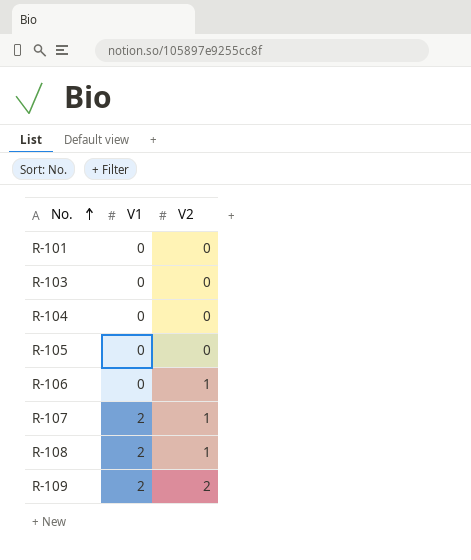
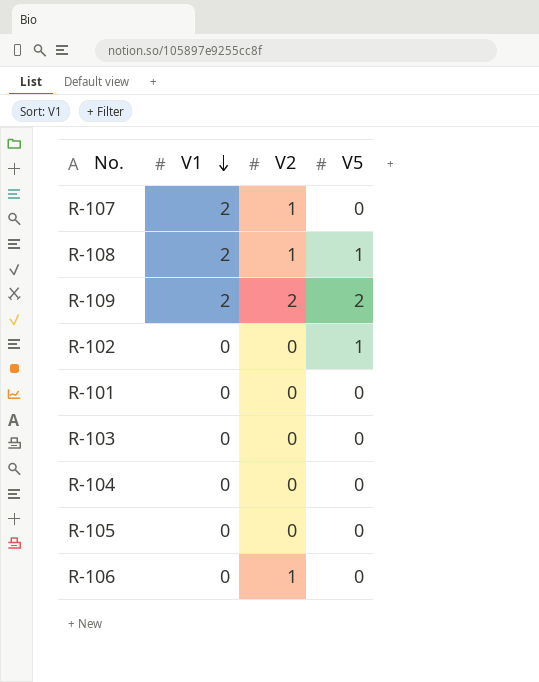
row order: No. ascending -> V1 descending
column V5 | position: none -> 4
row R-102: none -> 0 | 0 | 1

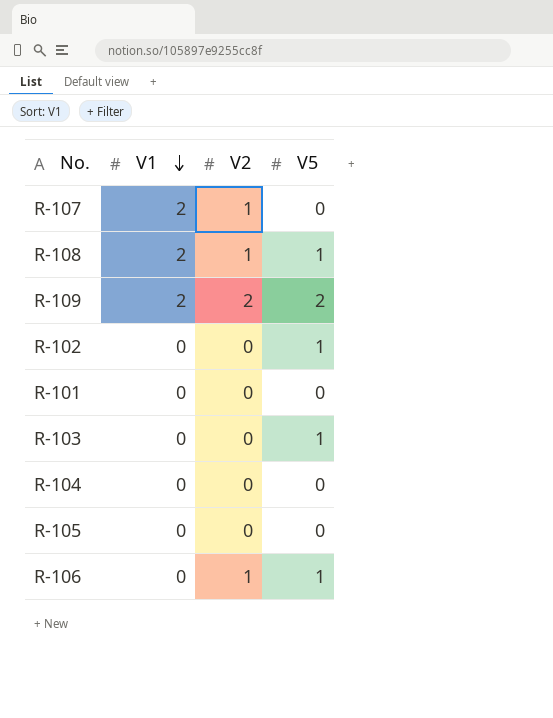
R-103 | V5: 0 -> 1
R-106 | V5: 0 -> 1

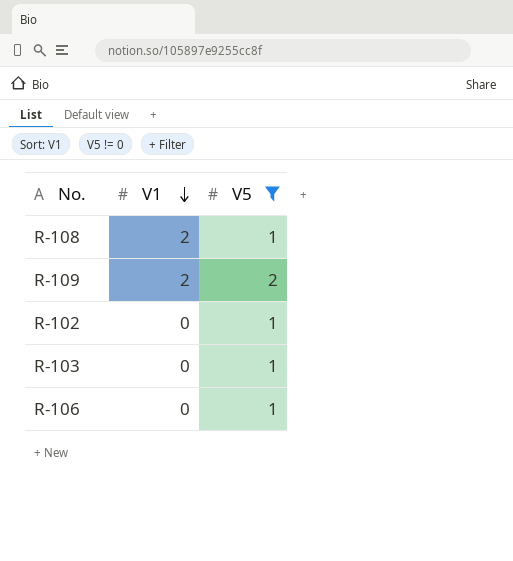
filter: none -> V5 != 0
column V2 | position: 3 -> none

